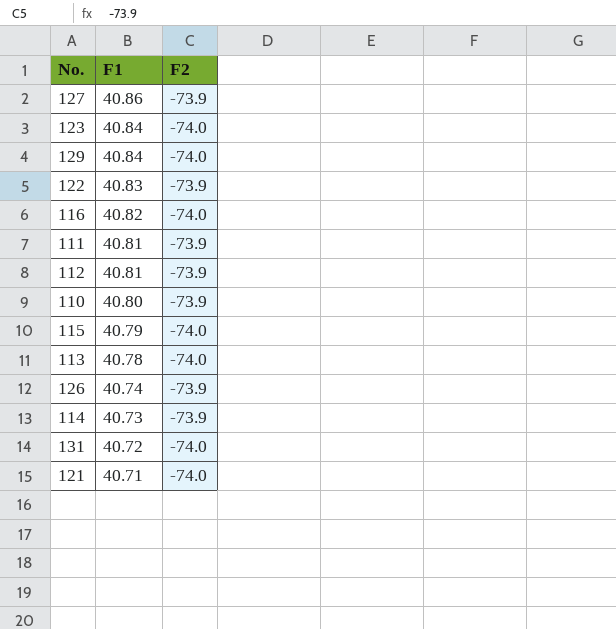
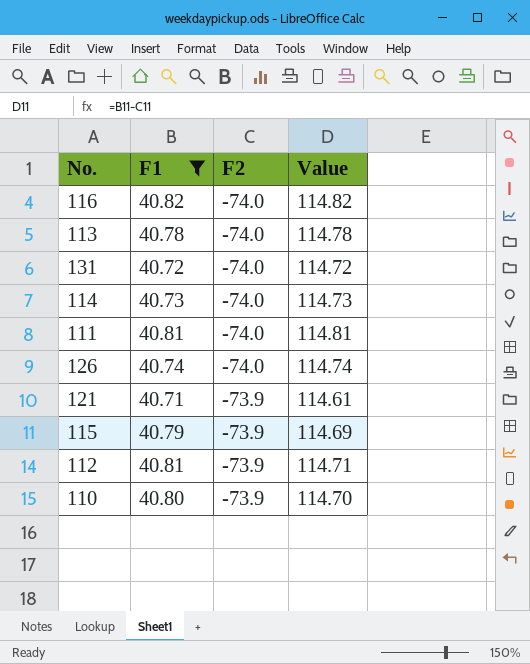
filter: none -> F1 <= 40.82
row order: F1 descending -> F2 ascending
column Value | formula: none -> [F1] - [F2]
114 | F2: -73.9 -> -74.0
111 | F2: -73.9 -> -74.0
126 | F2: -73.9 -> -74.0
121 | F2: -74.0 -> -73.9
115 | F2: -74.0 -> -73.9

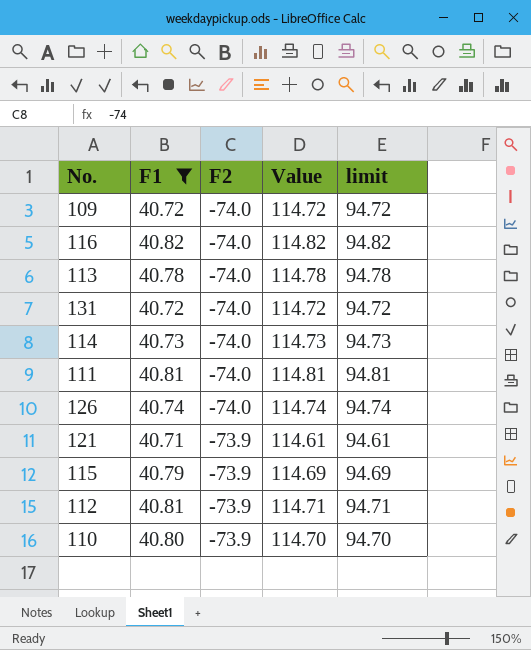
column limit | formula: none -> [Value] - 20
row 109: none -> 40.72 | -74.0 | 114.72 | 94.72

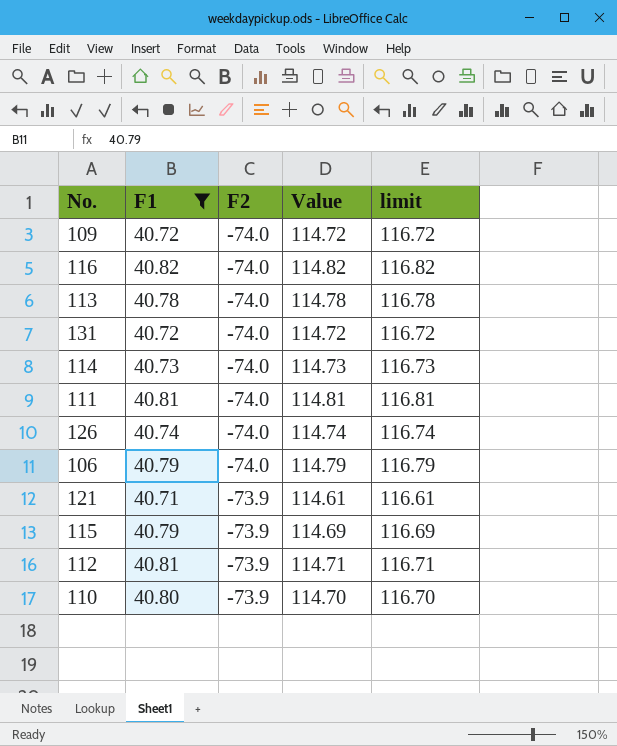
column limit | formula: [Value] - 20 -> [Value] + 2
row 106: none -> 40.79 | -74.0 | 114.79 | 116.79

